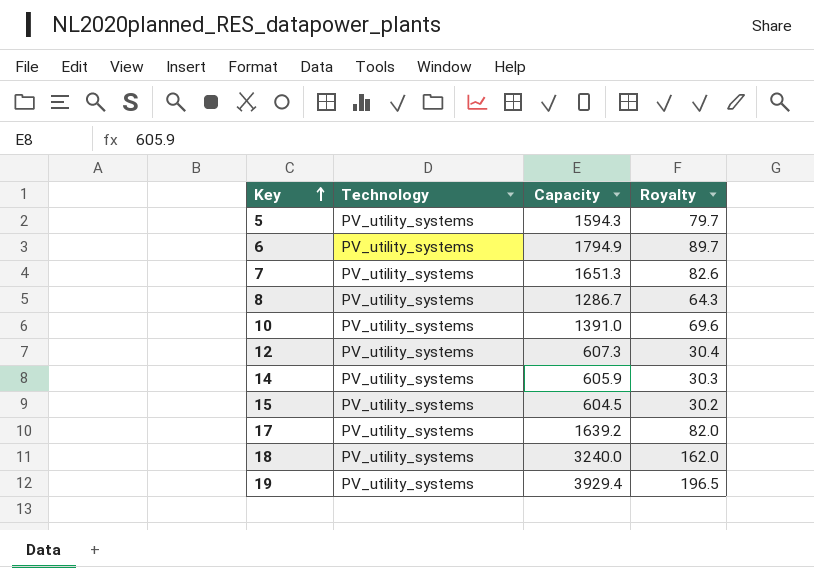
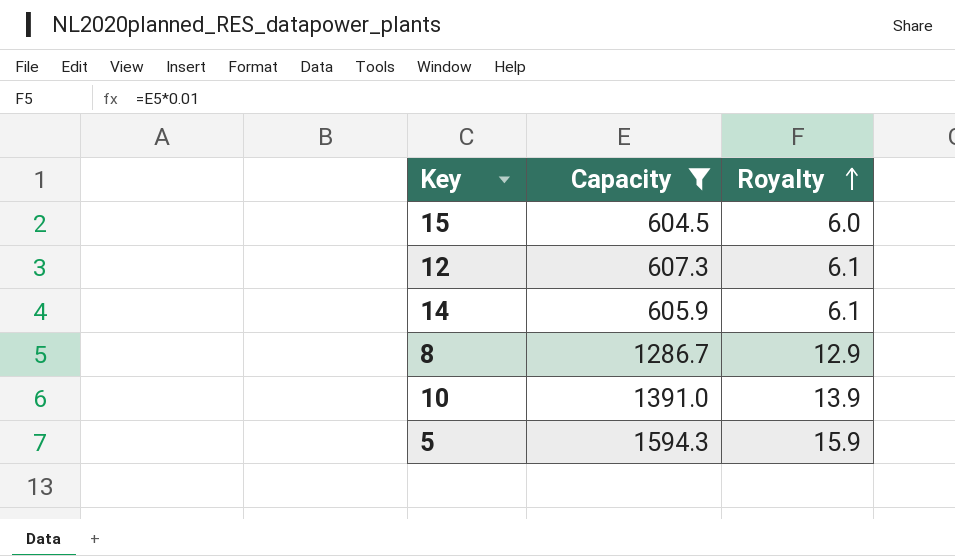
filter: none -> Capacity <= 1594.3
row order: Key ascending -> Royalty ascending
column Technology | position: 2 -> none
column Royalty | formula: [Capacity] * 0.05 -> [Capacity] * 0.01

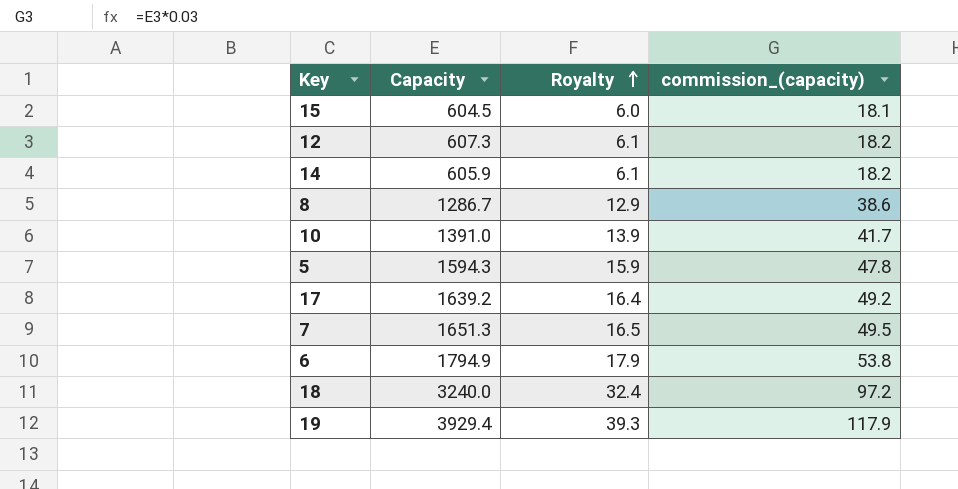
filter: Capacity <= 1594.3 -> none
column commission_(capacity) | formula: none -> [Capacity] * 0.03

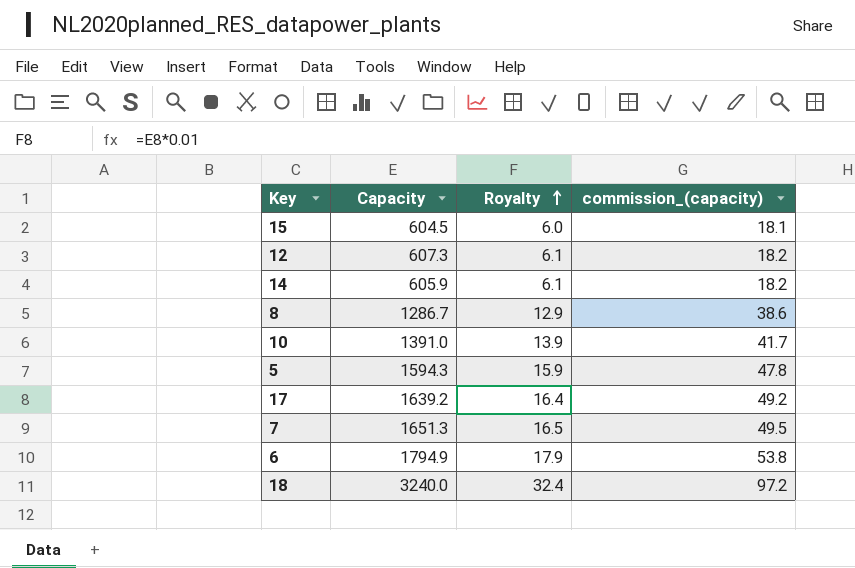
row 19: 3929.4 | 39.3 | 117.9 -> none

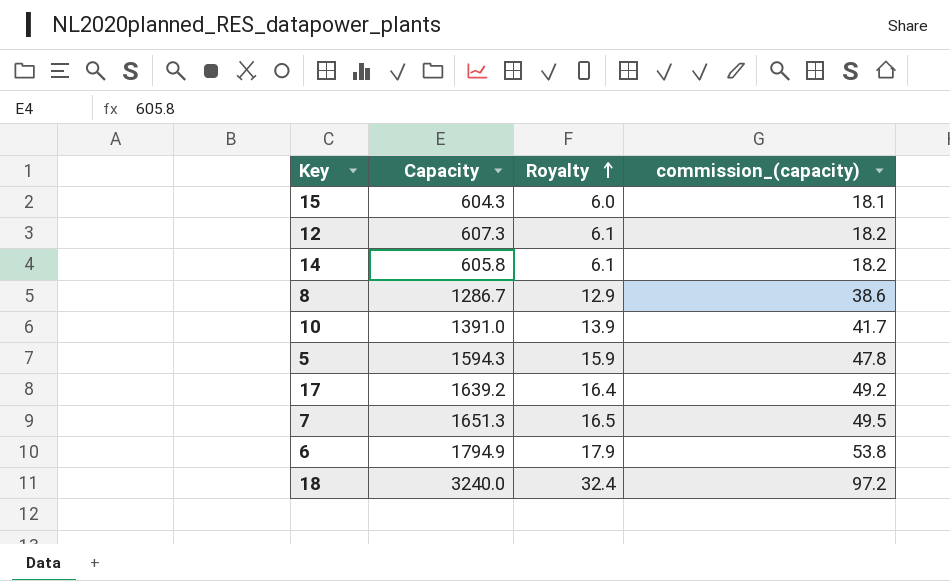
15 | Capacity: 604.5 -> 604.3
14 | Capacity: 605.9 -> 605.8

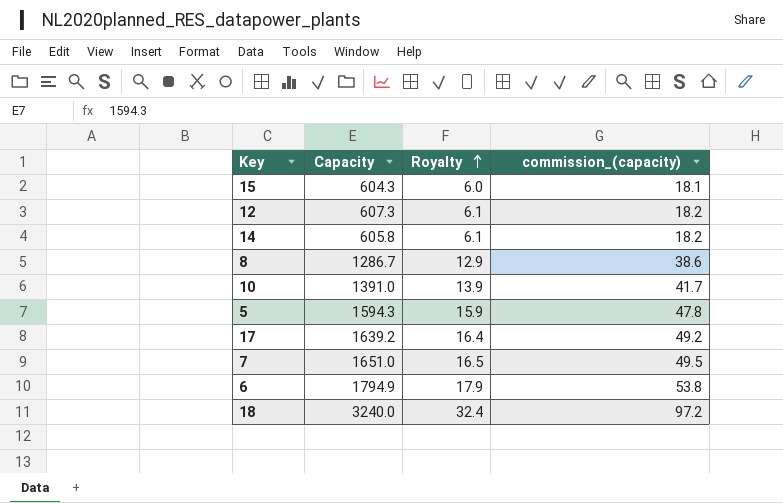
7 | Capacity: 1651.3 -> 1651.0

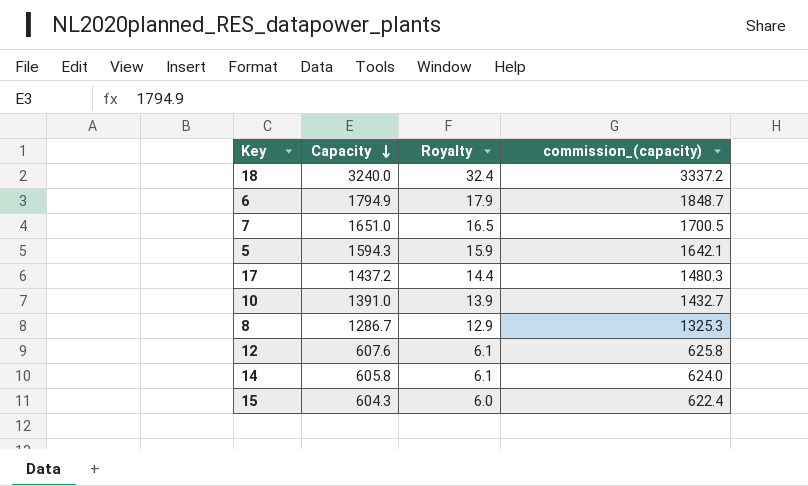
row order: Royalty ascending -> Capacity descending
column commission_(capacity) | formula: [Capacity] * 0.03 -> [Capacity] * 1.03
17 | Capacity: 1639.2 -> 1437.2
17 | Royalty: 16.4 -> 14.4
12 | Capacity: 607.3 -> 607.6

